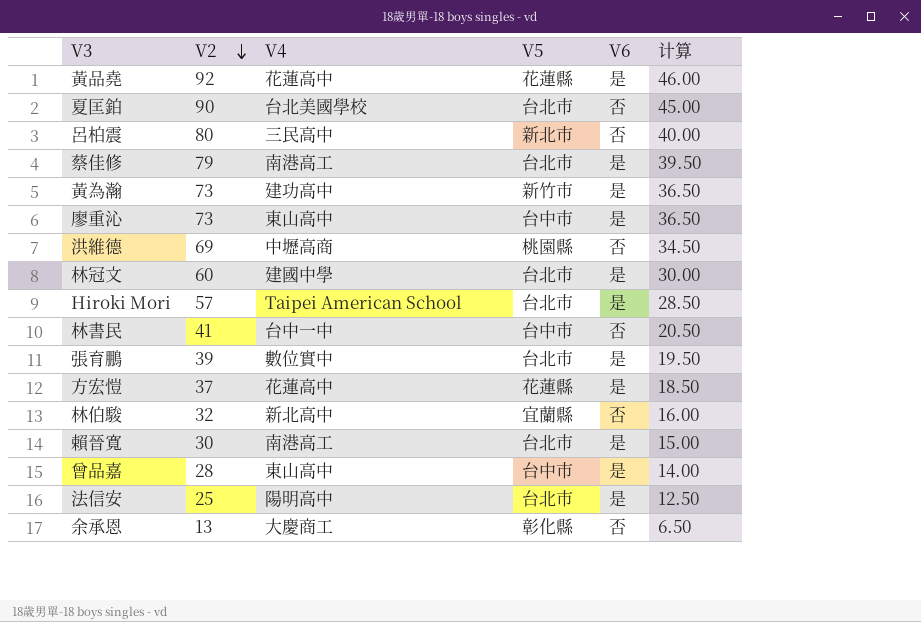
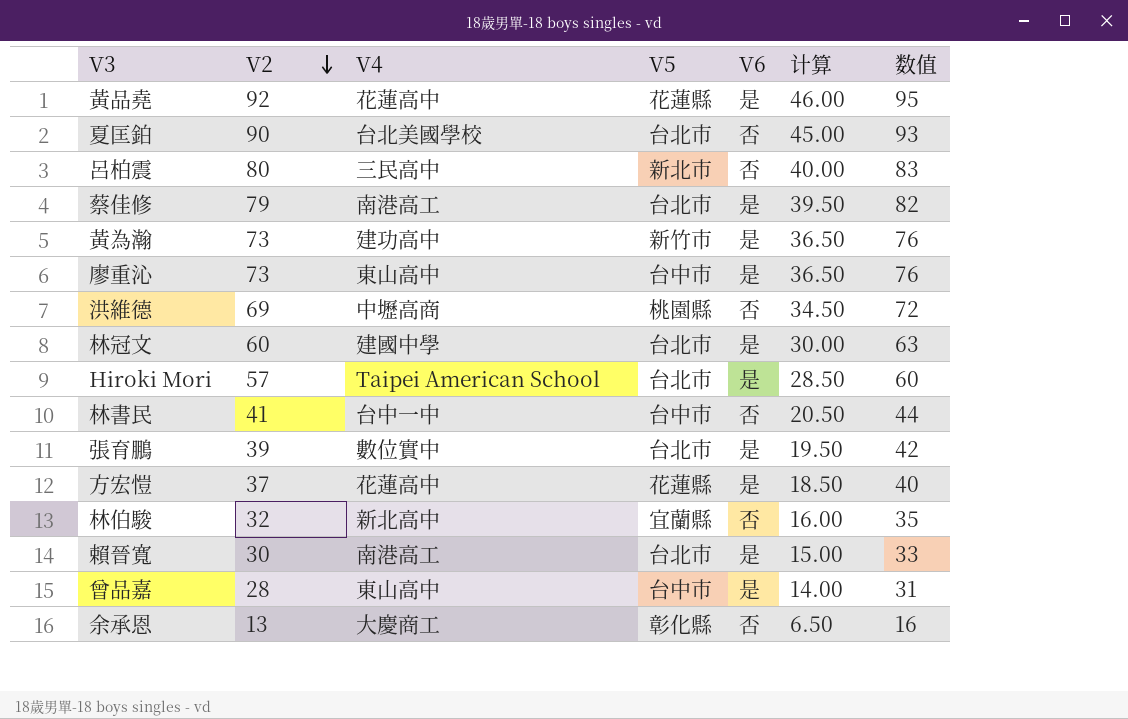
column 数值 | formula: none -> [V2] + 3
row 法信安: 25 | 陽明高中 | 台北市 | 是 | 12.50 -> none

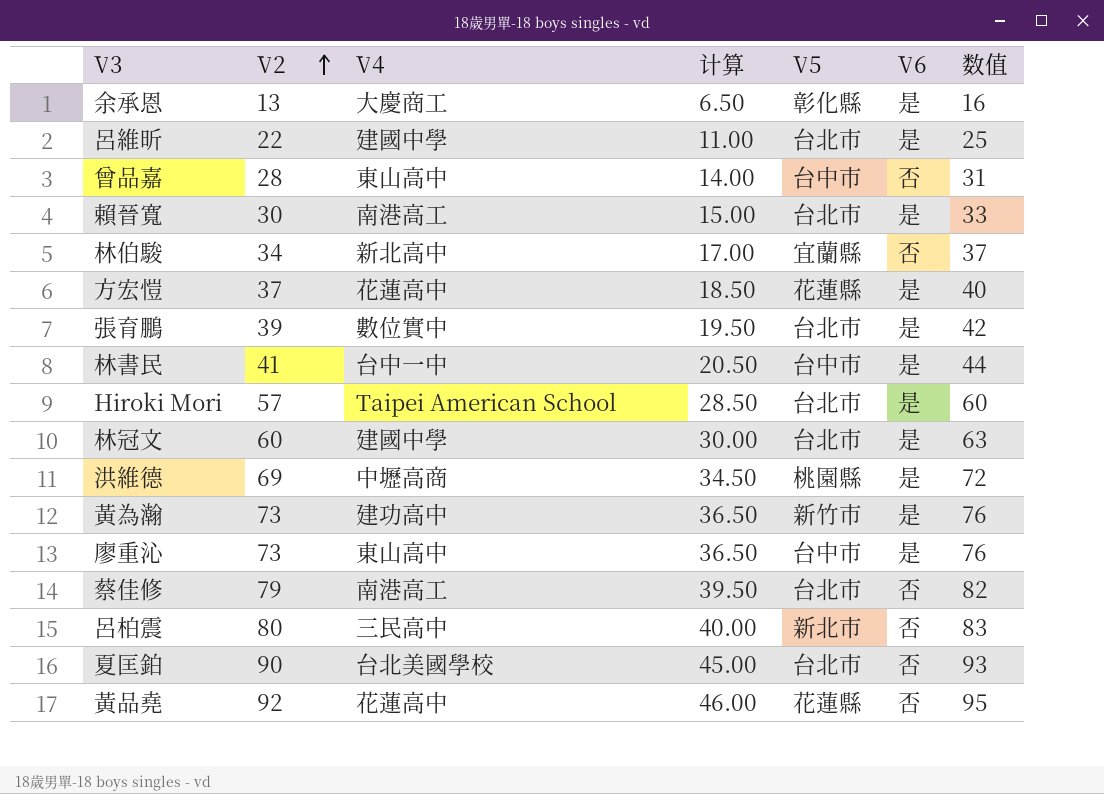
row order: V2 descending -> V2 ascending
column 计算 | position: 6 -> 4
余承恩 | V6: 否 -> 是
row 呂維昕: none -> 22 | 建國中學 | 11.00 | 台北市 | 是 | 25
曾品嘉 | V6: 是 -> 否
林伯駿 | V2: 32 -> 34
林伯駿 | 计算: 16.00 -> 17.00
林伯駿 | 数值: 35 -> 37
林書民 | V6: 否 -> 是
洪維德 | V6: 否 -> 是
蔡佳修 | V6: 是 -> 否
黃品堯 | V6: 是 -> 否

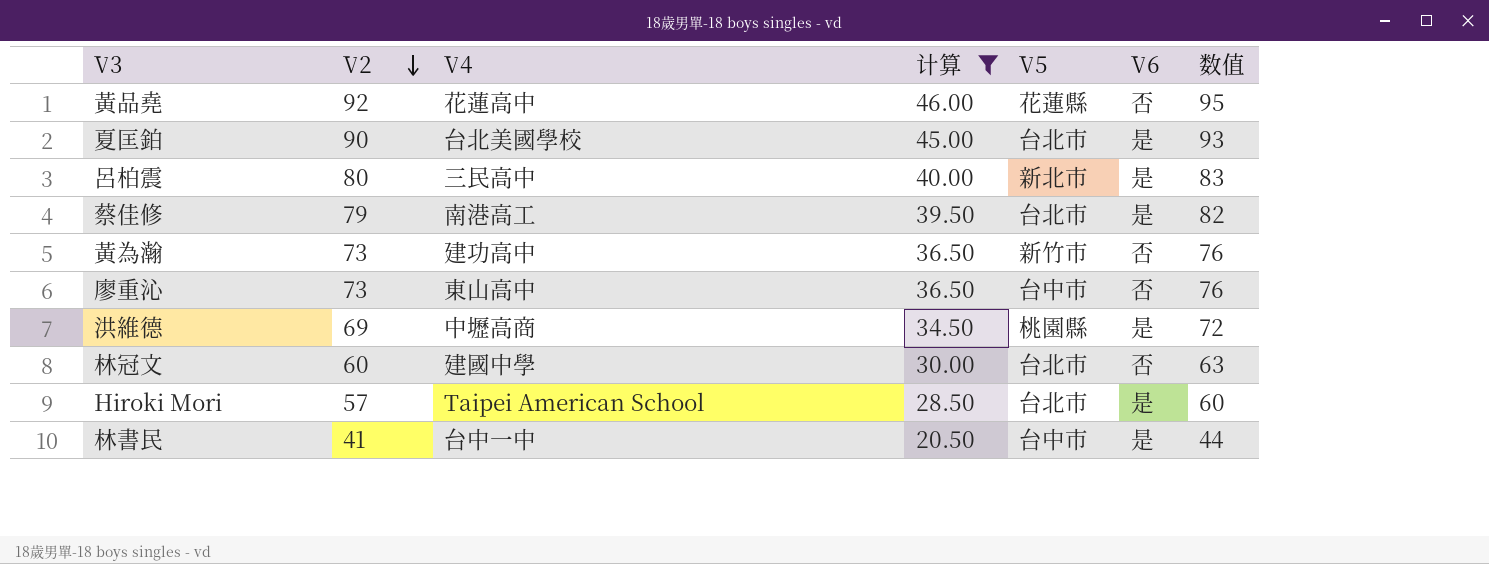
filter: none -> 计算 >= 20.50
row order: V2 ascending -> V2 descending
夏匡鉑 | V6: 否 -> 是
呂柏震 | V6: 否 -> 是
蔡佳修 | V6: 否 -> 是
黃為瀚 | V6: 是 -> 否
廖重沁 | V6: 是 -> 否
林冠文 | V6: 是 -> 否

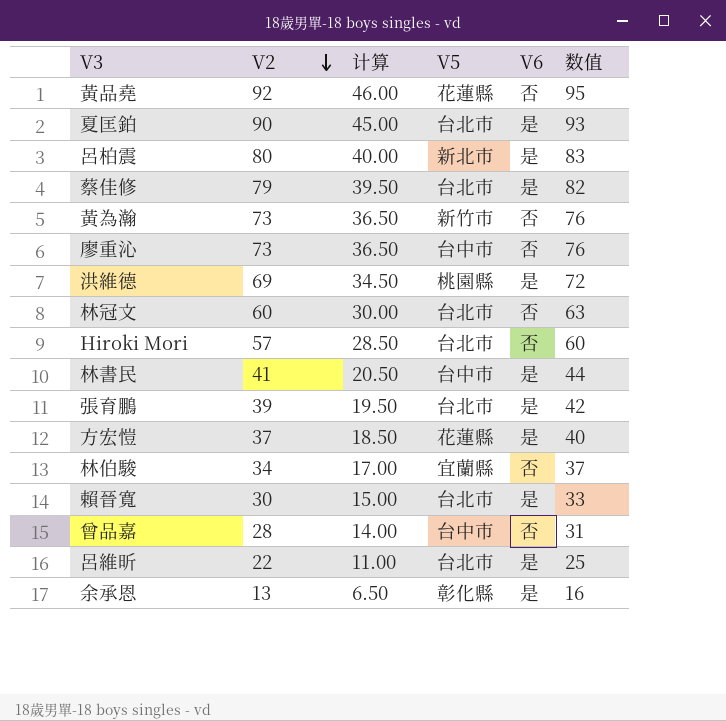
filter: 计算 >= 20.50 -> none
column V4 | position: 3 -> none
Hiroki Mori | V6: 是 -> 否

